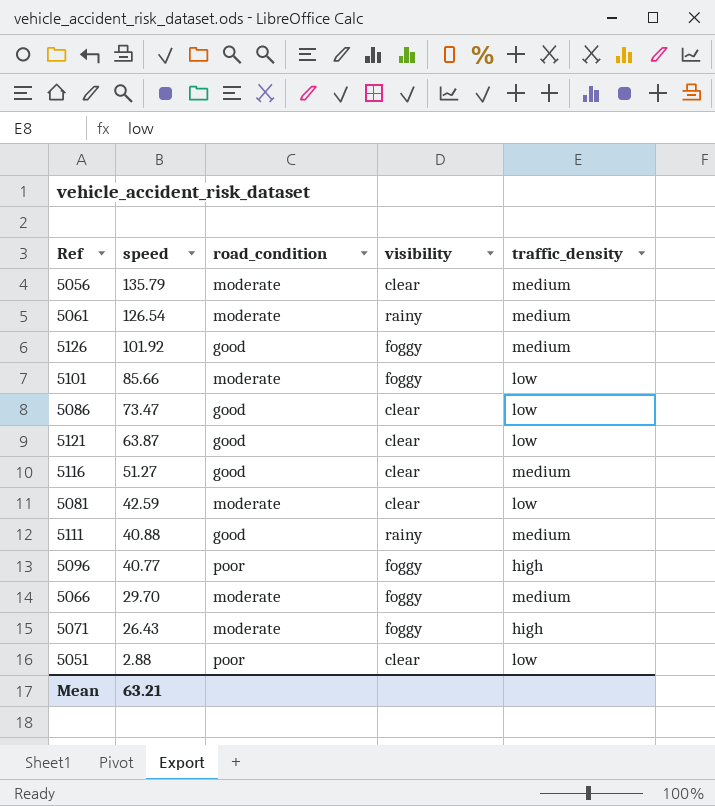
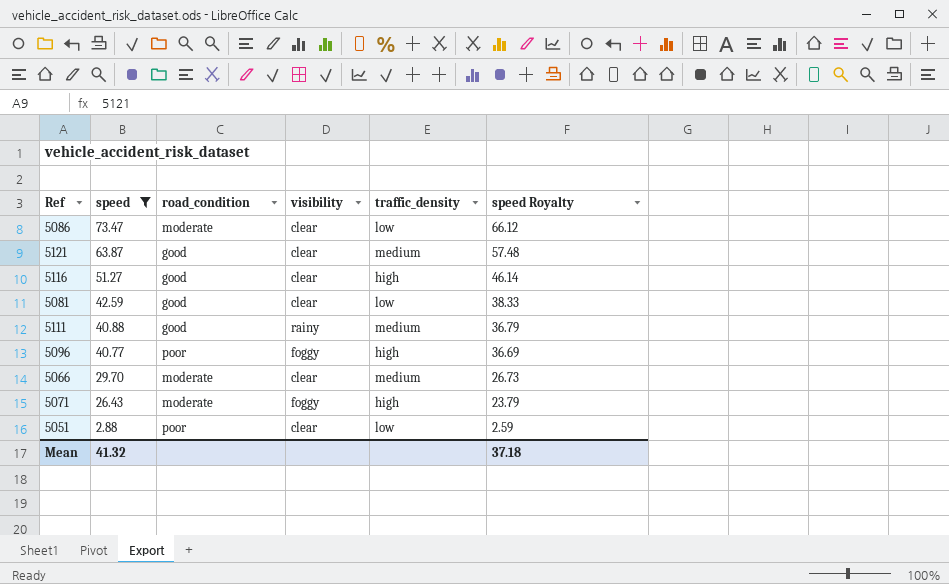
filter: none -> speed <= 73.47
column speed Royalty | formula: none -> [speed] * 0.9
5086 | road_condition: good -> moderate
5121 | traffic_density: low -> medium
5116 | traffic_density: medium -> high
5081 | road_condition: moderate -> good
5066 | visibility: foggy -> clear
Mean | speed: 63.21 -> 41.32

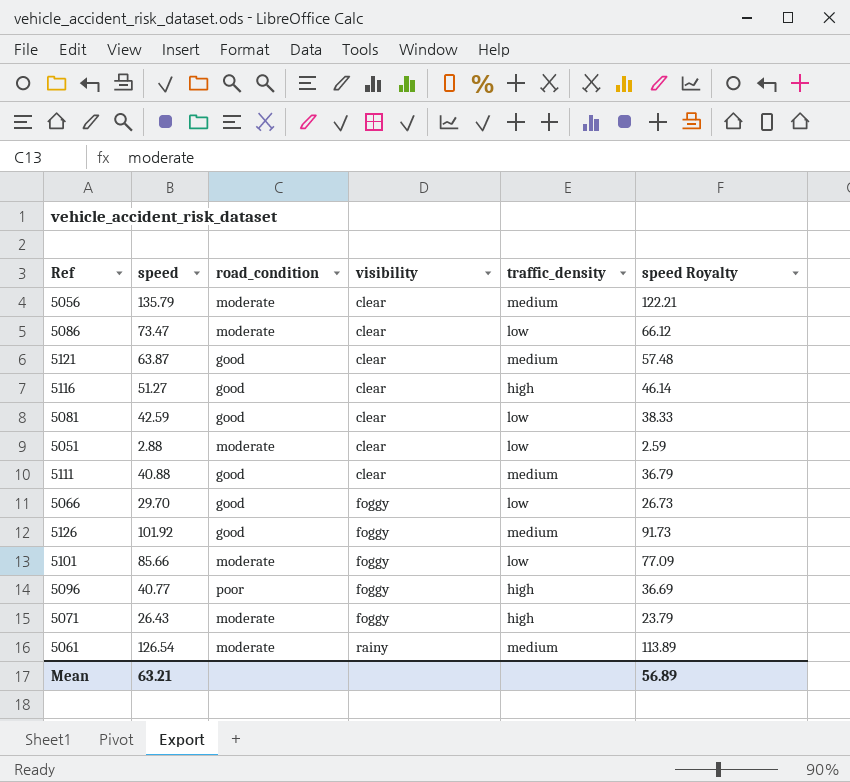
filter: speed <= 73.47 -> none
row order: speed descending -> visibility ascending
5051 | road_condition: poor -> moderate
5111 | visibility: rainy -> clear
5066 | road_condition: moderate -> good
5066 | visibility: clear -> foggy
5066 | traffic_density: medium -> low
Mean | speed: 41.32 -> 63.21
Mean | speed Royalty: 37.18 -> 56.89

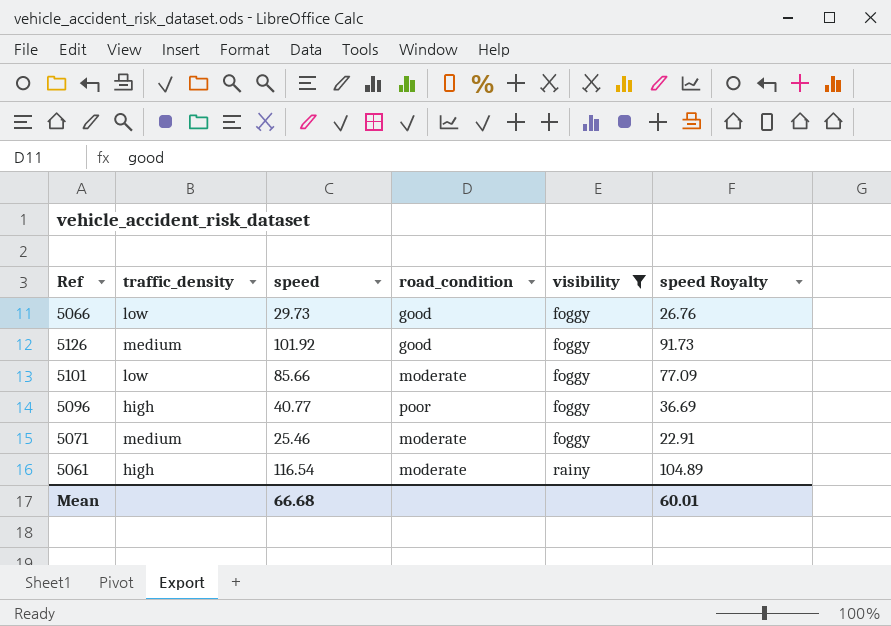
filter: none -> visibility != clear
column traffic_density | position: 5 -> 2
5066 | speed: 29.70 -> 29.73
5066 | speed Royalty: 26.73 -> 26.76
5071 | traffic_density: high -> medium
5071 | speed: 26.43 -> 25.46
5071 | speed Royalty: 23.79 -> 22.91
5061 | traffic_density: medium -> high
5061 | speed: 126.54 -> 116.54
5061 | speed Royalty: 113.89 -> 104.89
Mean | speed: 63.21 -> 66.68
Mean | speed Royalty: 56.89 -> 60.01

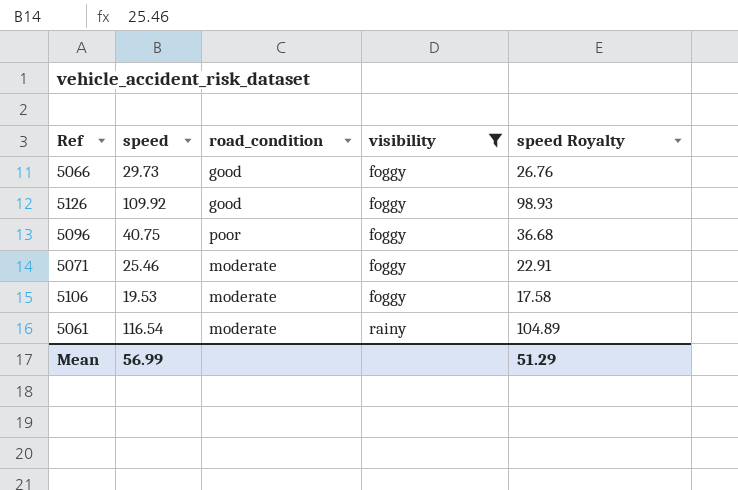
column traffic_density | position: 2 -> none
row 5101: low | 85.66 | moderate | foggy | 77.09 -> none
5126 | speed: 101.92 -> 109.92
5126 | speed Royalty: 91.73 -> 98.93
5096 | speed: 40.77 -> 40.75
5096 | speed Royalty: 36.69 -> 36.68
row 5106: none -> 19.53 | moderate | foggy | 17.58
Mean | speed: 66.68 -> 56.99
Mean | speed Royalty: 60.01 -> 51.29

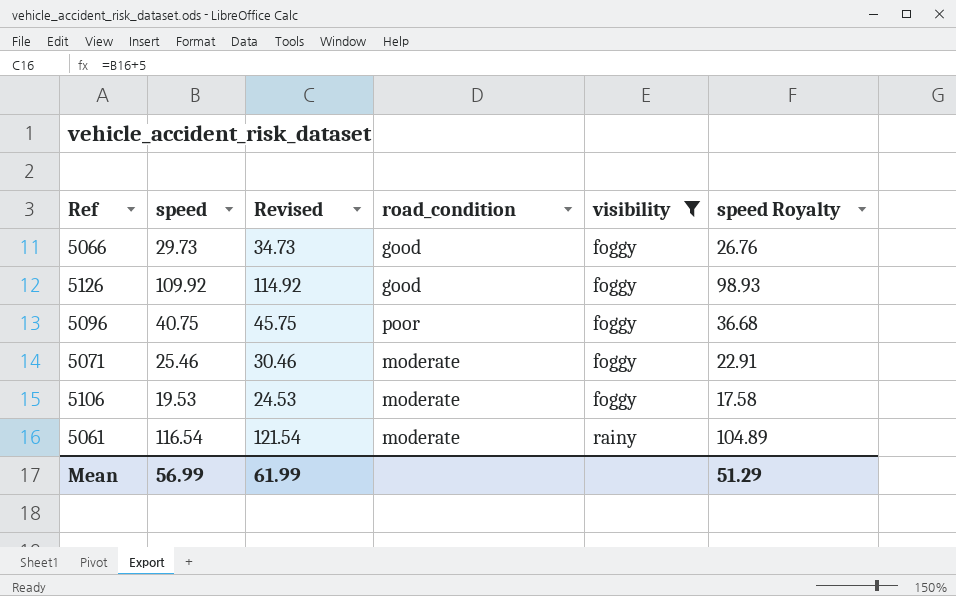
column Revised | formula: none -> [speed] + 5

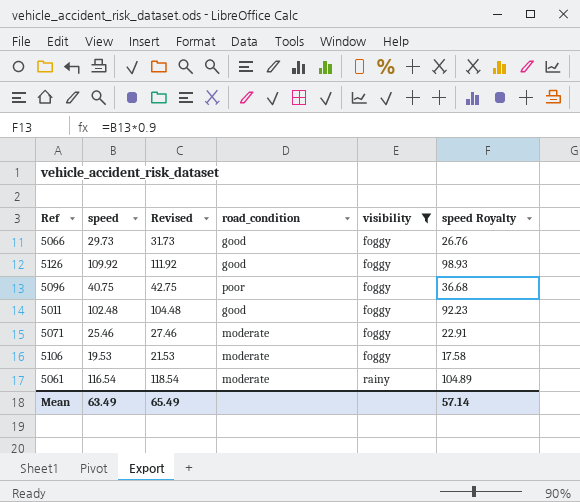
column Revised | formula: [speed] + 5 -> [speed] + 2
row 5011: none -> 102.48 | 104.48 | good | foggy | 92.23
Mean | speed: 56.99 -> 63.49
Mean | Revised: 61.99 -> 65.49
Mean | speed Royalty: 51.29 -> 57.14

